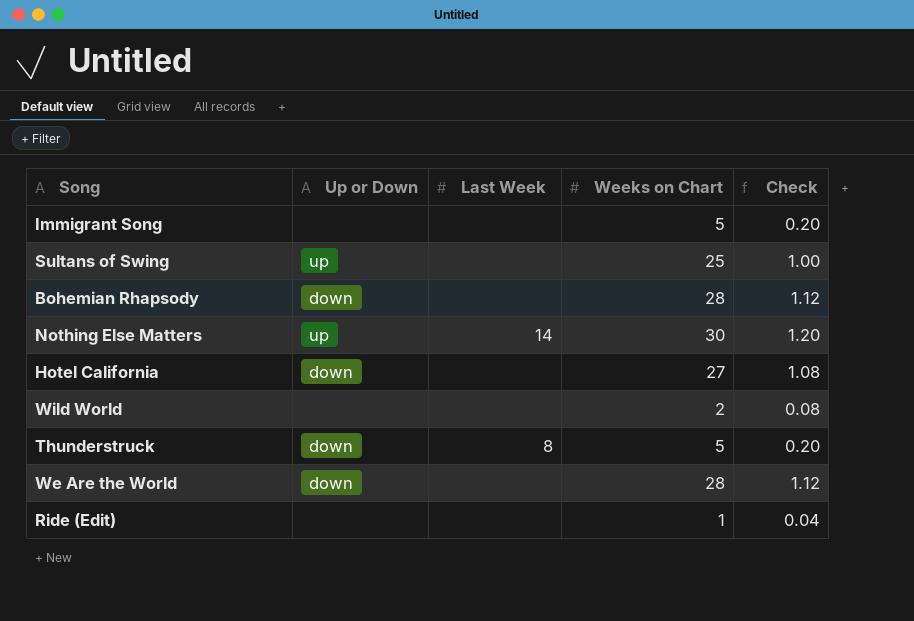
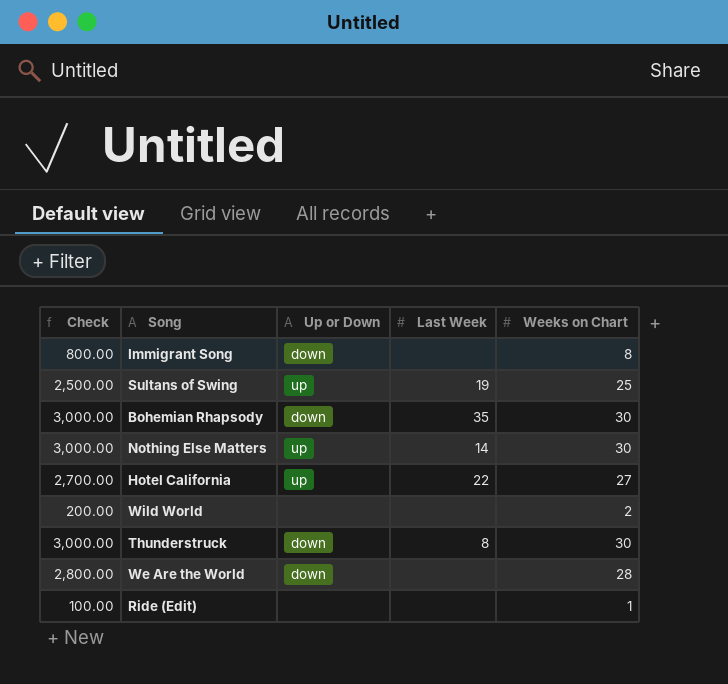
column Check | formula: [Weeks on Chart] * 0.04 -> [Weeks on Chart] * 100
column Check | position: 5 -> 1
Immigrant Song | Up or Down: none -> down
Immigrant Song | Weeks on Chart: 5 -> 8
Sultans of Swing | Last Week: none -> 19
Bohemian Rhapsody | Last Week: none -> 35
Bohemian Rhapsody | Weeks on Chart: 28 -> 30
Hotel California | Up or Down: down -> up
Hotel California | Last Week: none -> 22
Thunderstruck | Weeks on Chart: 5 -> 30

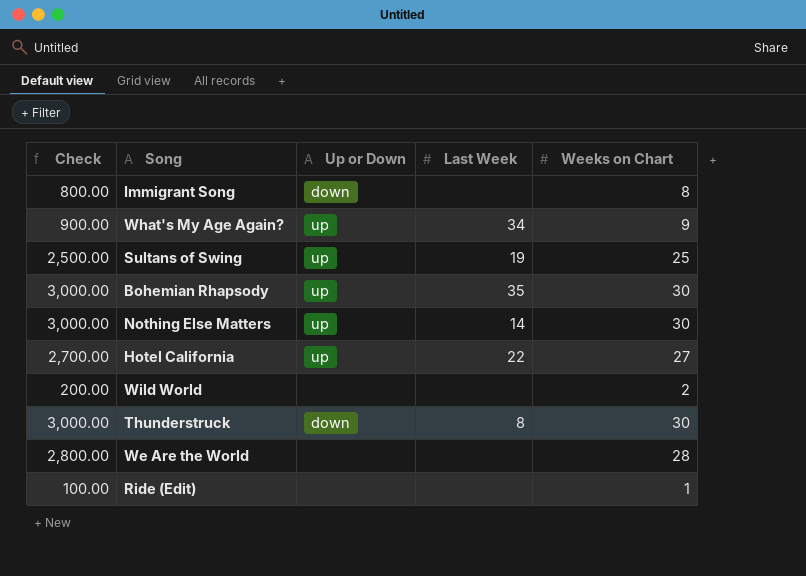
row What's My Age Again?: none -> 900.00 | up | 34 | 9
Bohemian Rhapsody | Up or Down: down -> up
We Are the World | Up or Down: down -> none

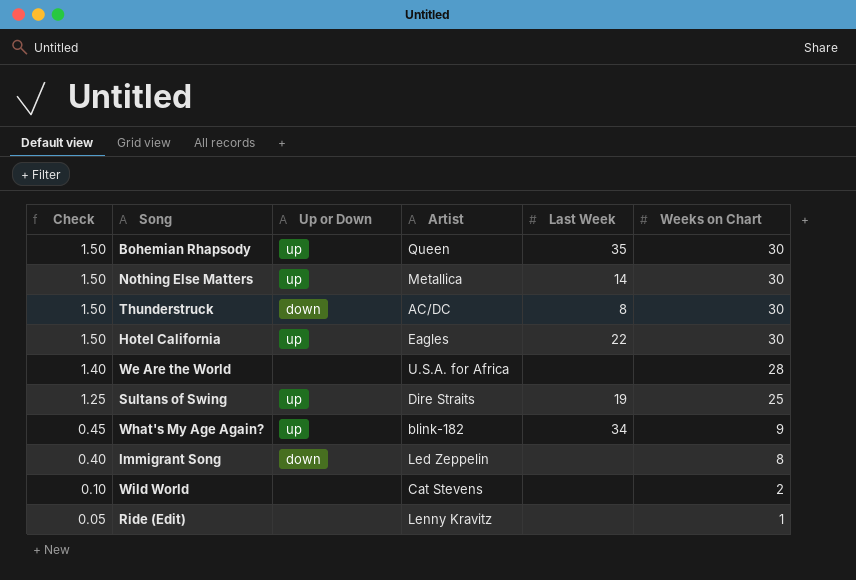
row order: none -> Check descending
column Check | formula: [Weeks on Chart] * 100 -> [Weeks on Chart] * 0.05
column Artist | position: none -> 4
Hotel California | Weeks on Chart: 27 -> 30

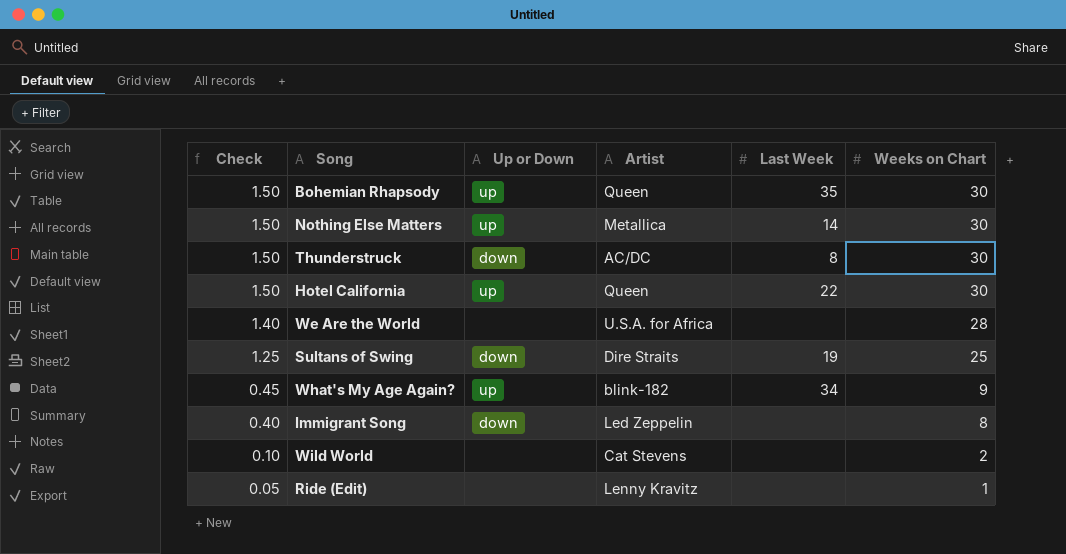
Hotel California | Artist: Eagles -> Queen
Sultans of Swing | Up or Down: up -> down

